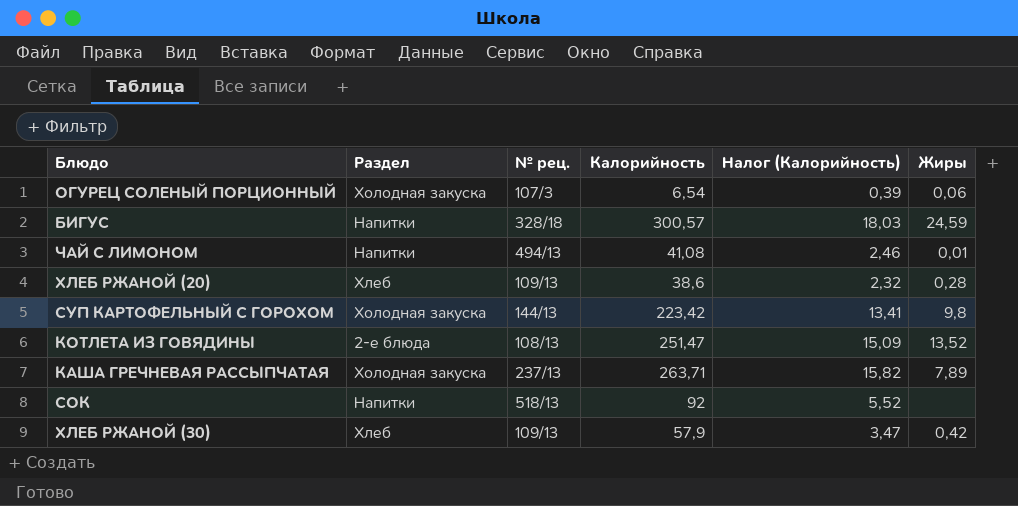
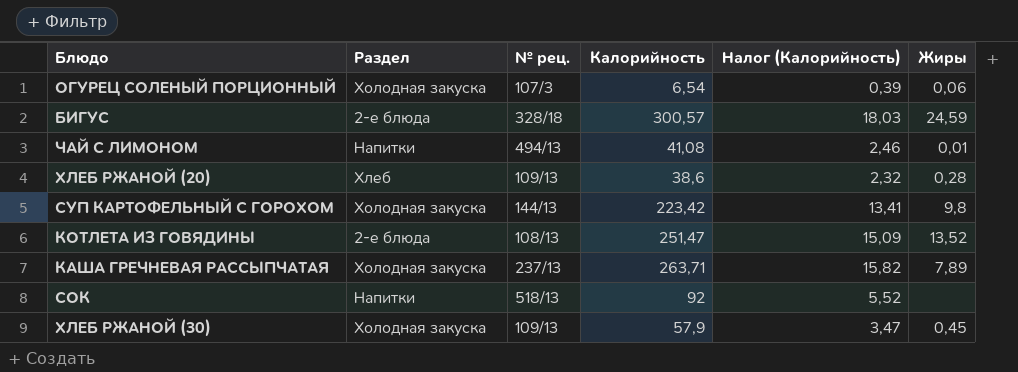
БИГУС | Раздел: Напитки -> 2-е блюда
ХЛЕБ РЖАНОЙ (30) | Раздел: Хлеб -> Холодная закуска
ХЛЕБ РЖАНОЙ (30) | Жиры: 0,42 -> 0,45

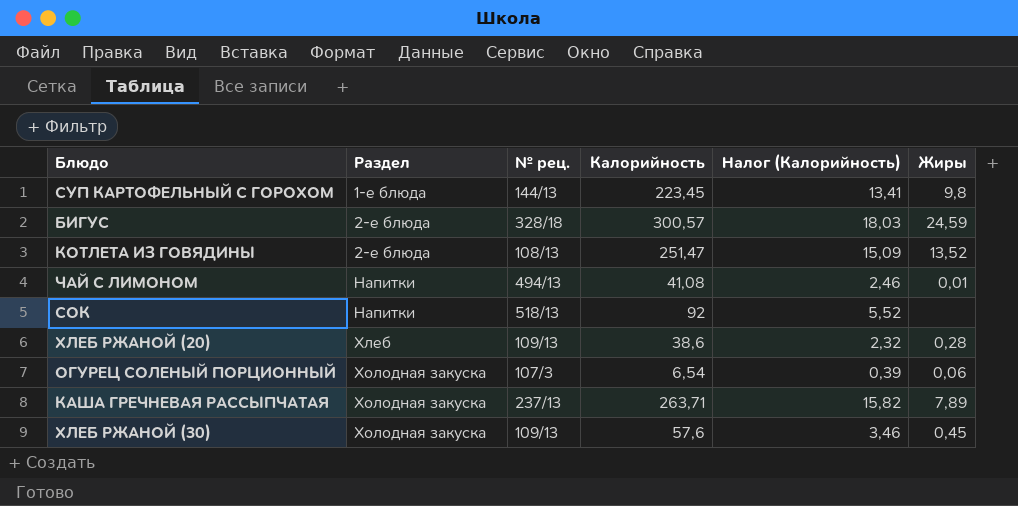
row order: none -> Раздел ascending
СУП КАРТОФЕЛЬНЫЙ С ГОРОХОМ | Раздел: Холодная закуска -> 1-е блюда
СУП КАРТОФЕЛЬНЫЙ С ГОРОХОМ | Калорийность: 223,42 -> 223,45
ХЛЕБ РЖАНОЙ (30) | Калорийность: 57,9 -> 57,6
ХЛЕБ РЖАНОЙ (30) | Налог (Калорийность): 3,47 -> 3,46

